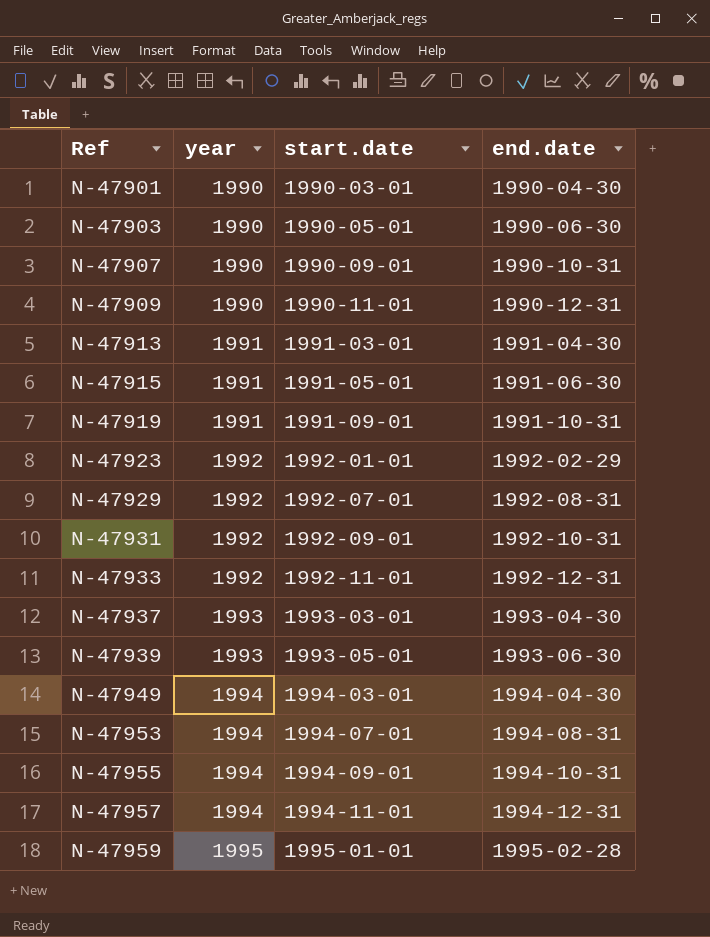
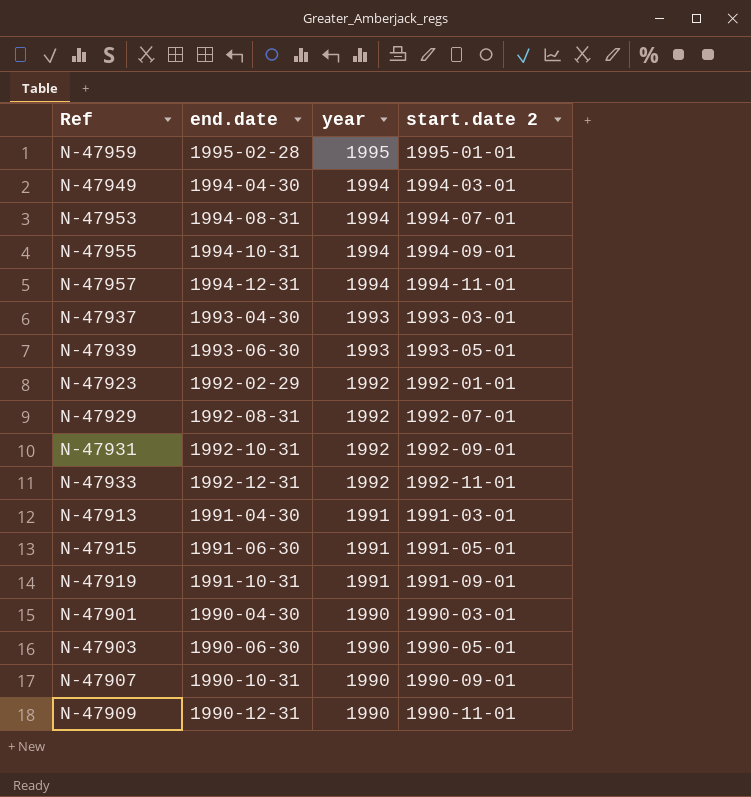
row order: Ref ascending -> year descending
column end.date | position: 4 -> 2
column name: start.date -> start.date 2

